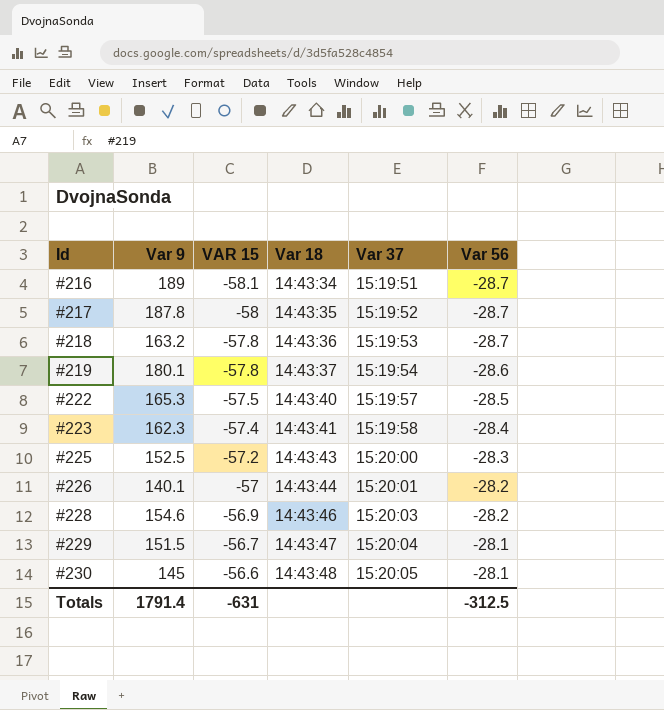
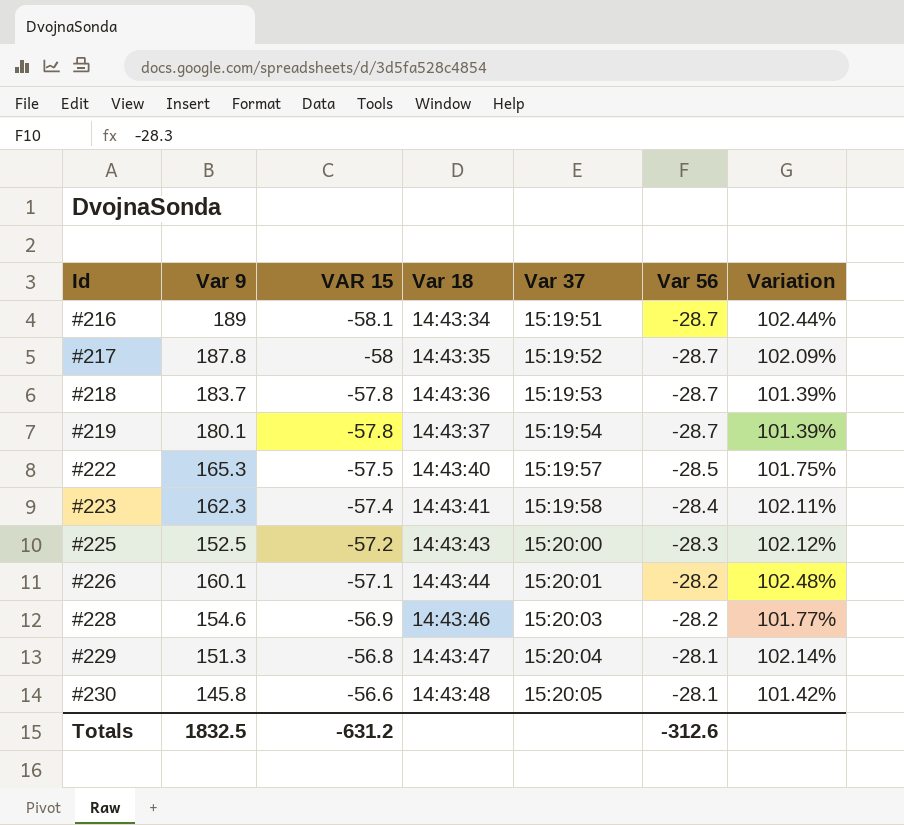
column Variation | formula: none -> ([VAR 15] - [Var 56]) / [Var 56]
#218 | Var 9: 163.2 -> 183.7
#219 | Var 56: -28.6 -> -28.7
#226 | Var 9: 140.1 -> 160.1
#226 | VAR 15: -57 -> -57.1
#229 | Var 9: 151.5 -> 151.3
#229 | VAR 15: -56.7 -> -56.8
#230 | Var 9: 145 -> 145.8
Totals | Var 9: 1791.4 -> 1832.5
Totals | VAR 15: -631 -> -631.2
Totals | Var 56: -312.5 -> -312.6

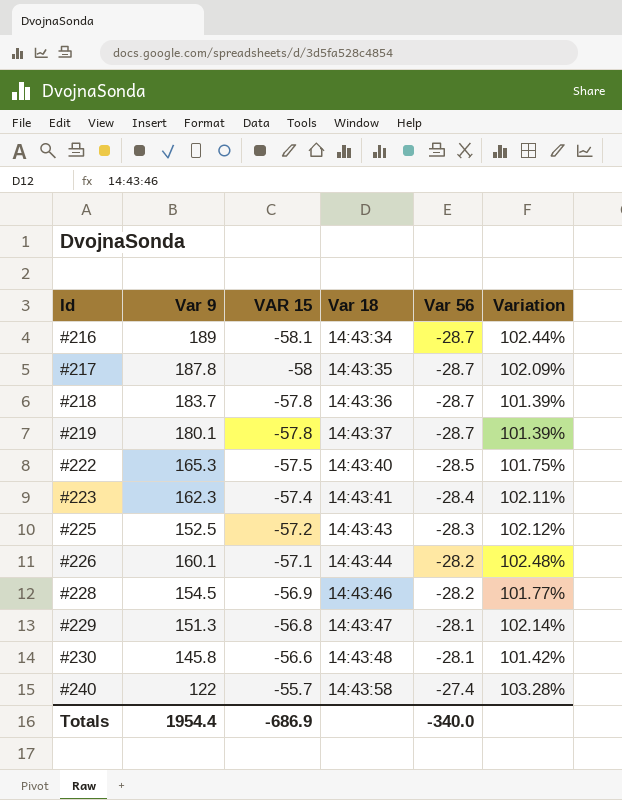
column Var 37 | position: 5 -> none
#228 | Var 9: 154.6 -> 154.5
row #240: none -> 122 | -55.7 | 14:43:58 | -27.4 | 103.28%
Totals | Var 9: 1832.5 -> 1954.4
Totals | VAR 15: -631.2 -> -686.9
Totals | Var 56: -312.6 -> -340.0

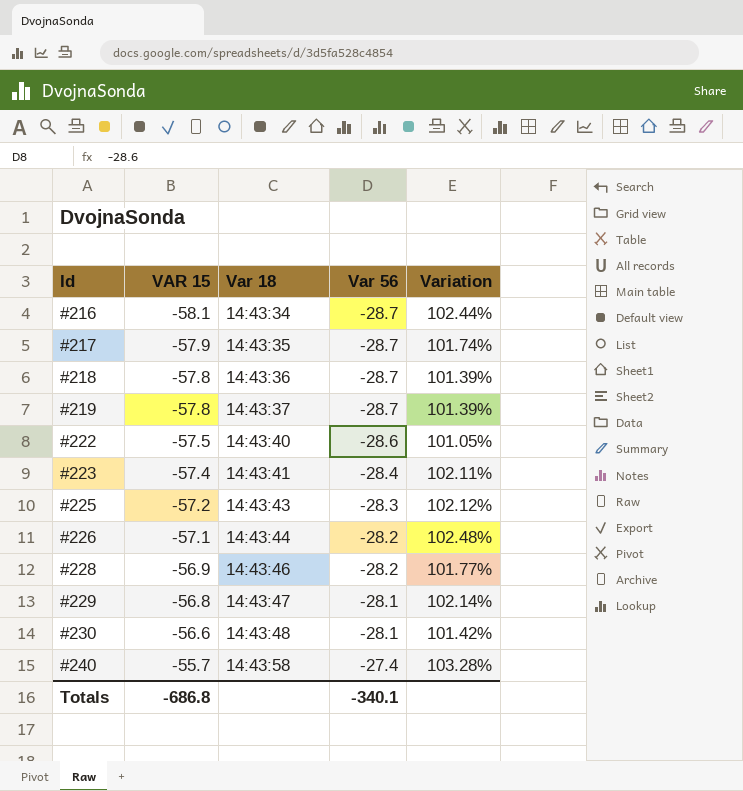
column Var 9 | position: 2 -> none
#217 | VAR 15: -58 -> -57.9
#217 | Variation: 102.09% -> 101.74%
#222 | Var 56: -28.5 -> -28.6
#222 | Variation: 101.75% -> 101.05%
Totals | VAR 15: -686.9 -> -686.8
Totals | Var 56: -340.0 -> -340.1

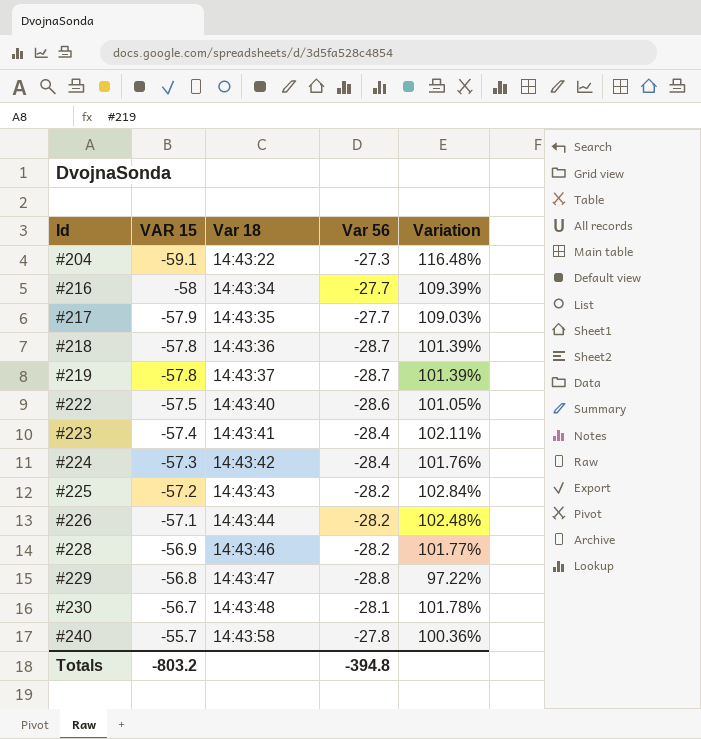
row #204: none -> -59.1 | 14:43:22 | -27.3 | 116.48%
#216 | VAR 15: -58.1 -> -58
#216 | Var 56: -28.7 -> -27.7
#216 | Variation: 102.44% -> 109.39%
#217 | Var 56: -28.7 -> -27.7
#217 | Variation: 101.74% -> 109.03%
row #224: none -> -57.3 | 14:43:42 | -28.4 | 101.76%
#225 | Var 56: -28.3 -> -28.2
#225 | Variation: 102.12% -> 102.84%
#229 | Var 56: -28.1 -> -28.8
#229 | Variation: 102.14% -> 97.22%
#230 | VAR 15: -56.6 -> -56.7
#230 | Variation: 101.42% -> 101.78%
#240 | Var 56: -27.4 -> -27.8
#240 | Variation: 103.28% -> 100.36%
Totals | VAR 15: -686.8 -> -803.2
Totals | Var 56: -340.1 -> -394.8

